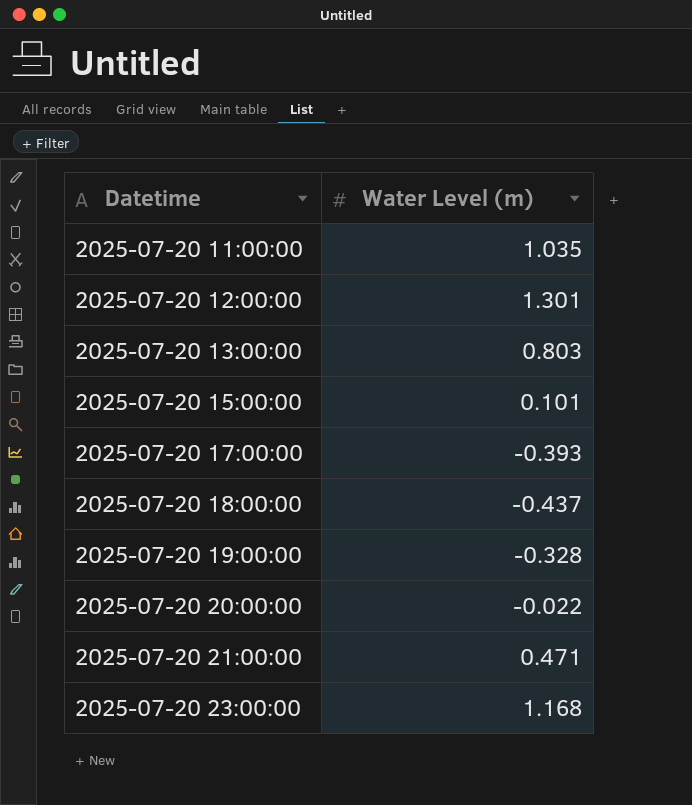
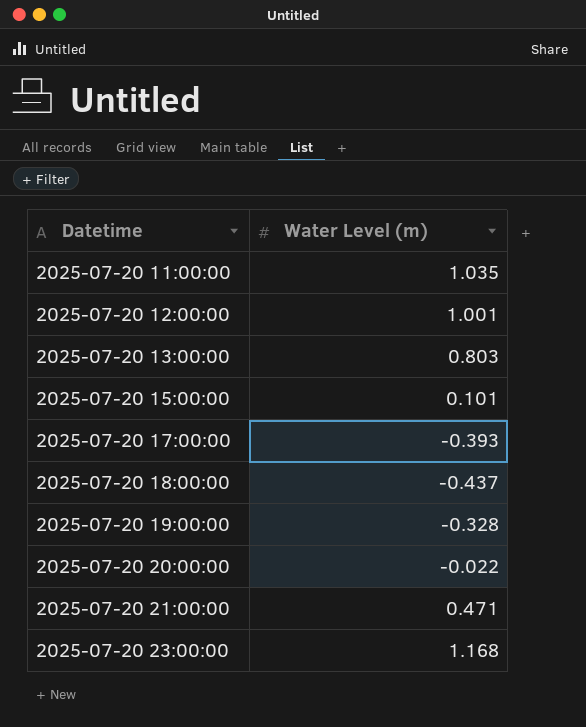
2025-07-20 12:00:00 | Water Level (m): 1.301 -> 1.001

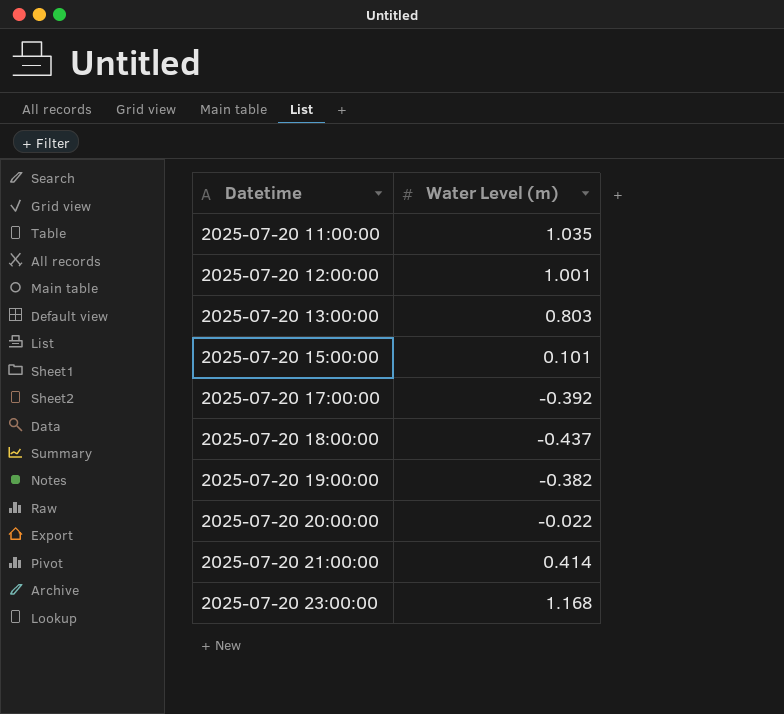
2025-07-20 17:00:00 | Water Level (m): -0.393 -> -0.392
2025-07-20 19:00:00 | Water Level (m): -0.328 -> -0.382
2025-07-20 21:00:00 | Water Level (m): 0.471 -> 0.414

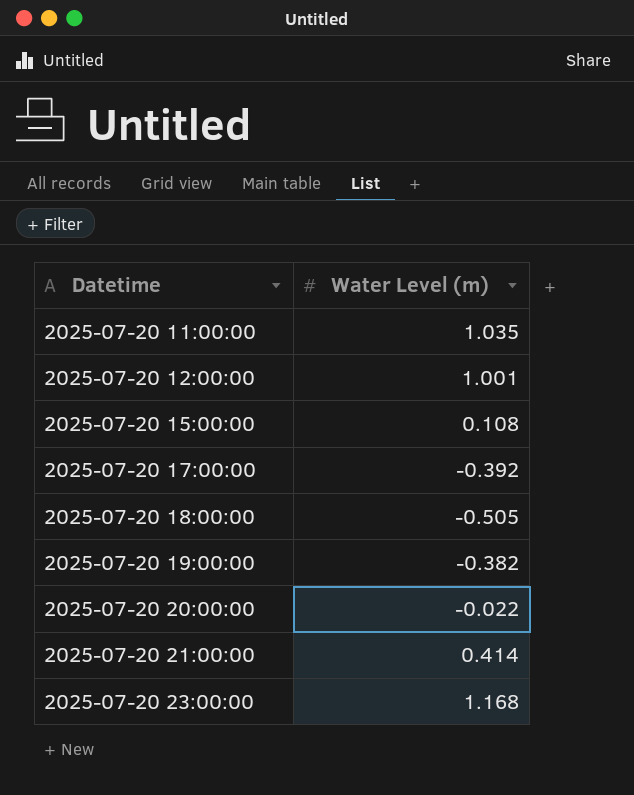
row 2025-07-20 13:00:00: 0.803 -> none
2025-07-20 15:00:00 | Water Level (m): 0.101 -> 0.108
2025-07-20 18:00:00 | Water Level (m): -0.437 -> -0.505

